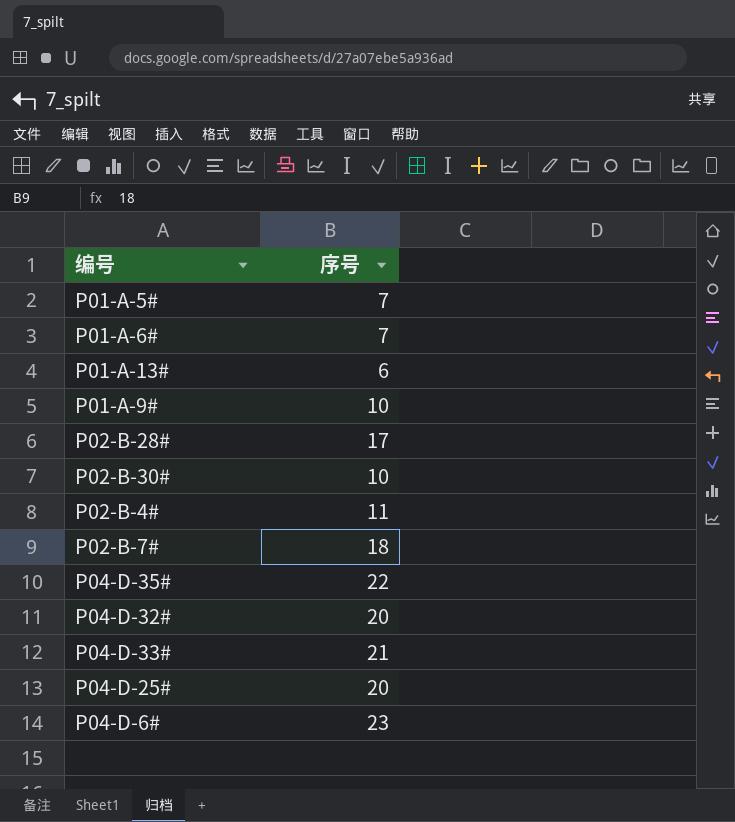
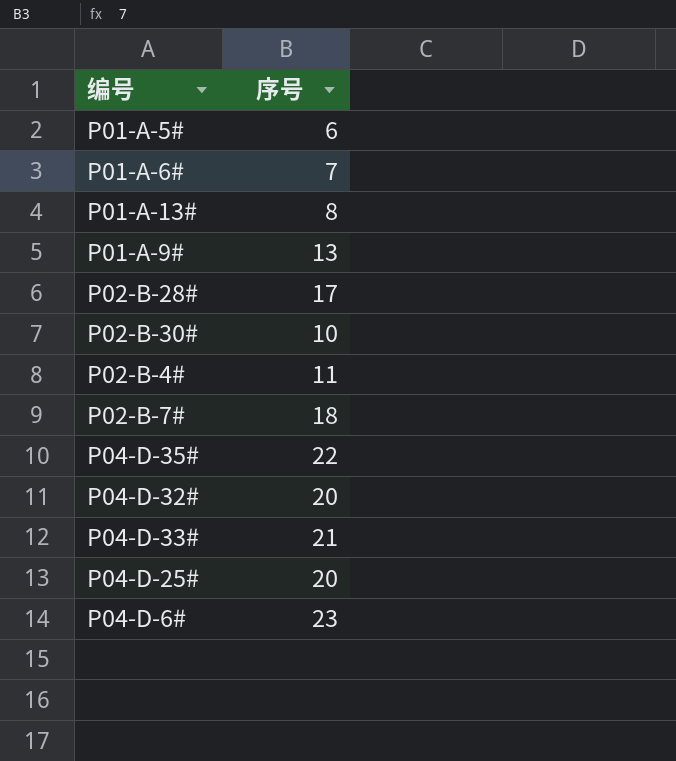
P01-A-5# | 序号: 7 -> 6
P01-A-13# | 序号: 6 -> 8
P01-A-9# | 序号: 10 -> 13

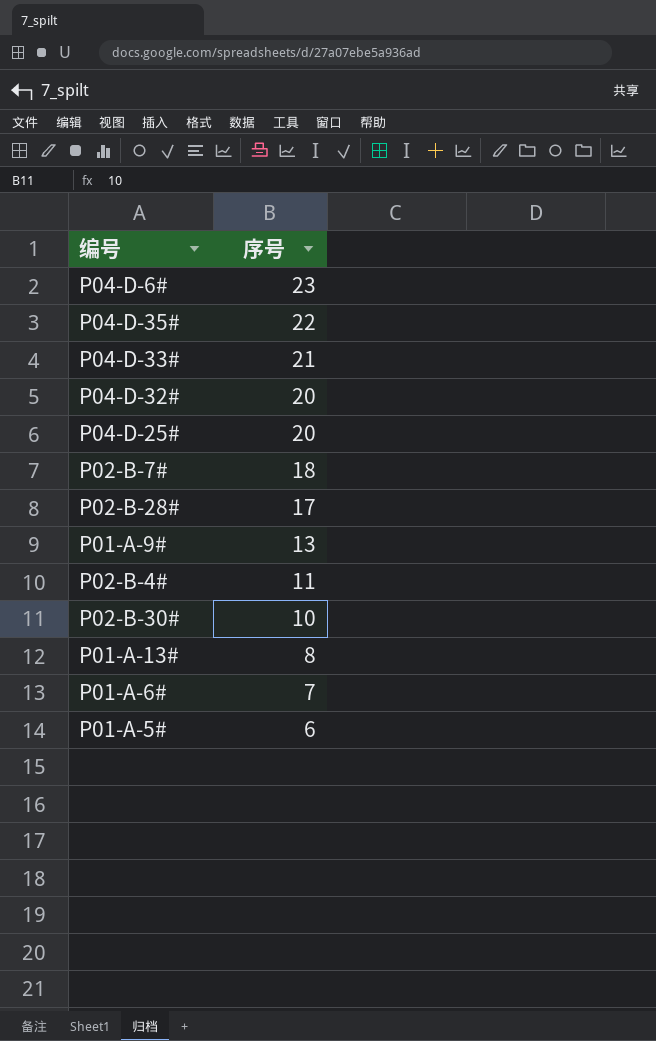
row order: none -> 序号 descending

